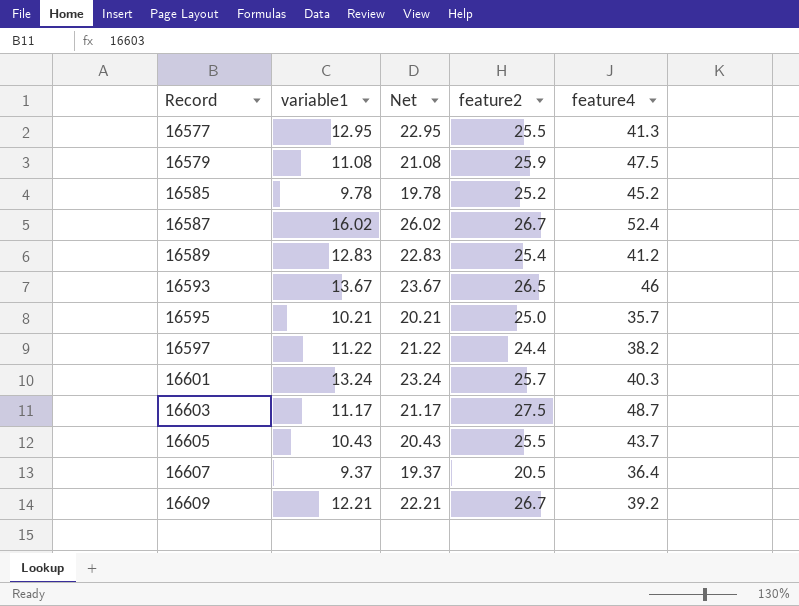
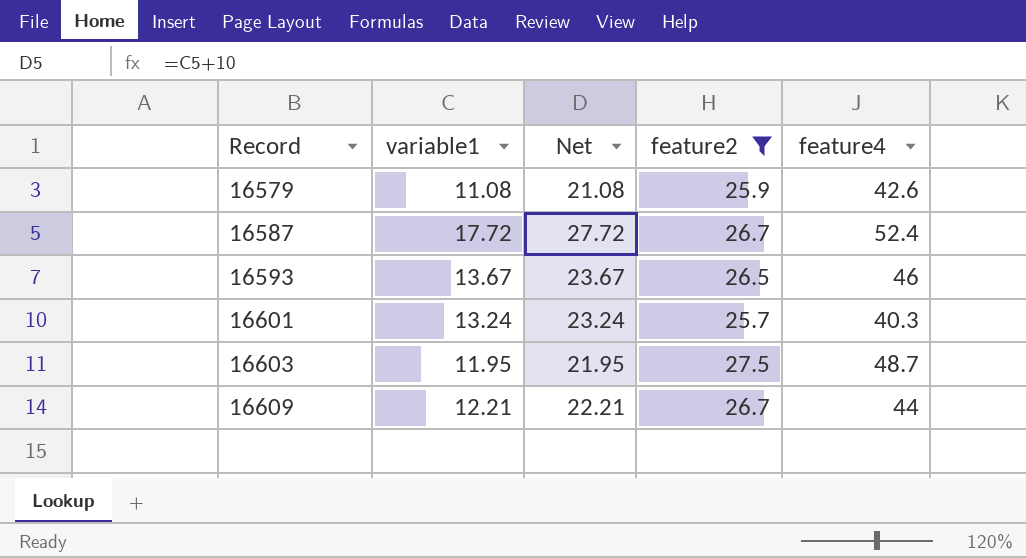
filter: none -> feature2 >= 25.7
16579 | feature4: 47.5 -> 42.6
16587 | variable1: 16.02 -> 17.72
16587 | Net: 26.02 -> 27.72
16603 | variable1: 11.17 -> 11.95
16603 | Net: 21.17 -> 21.95
16609 | feature4: 39.2 -> 44

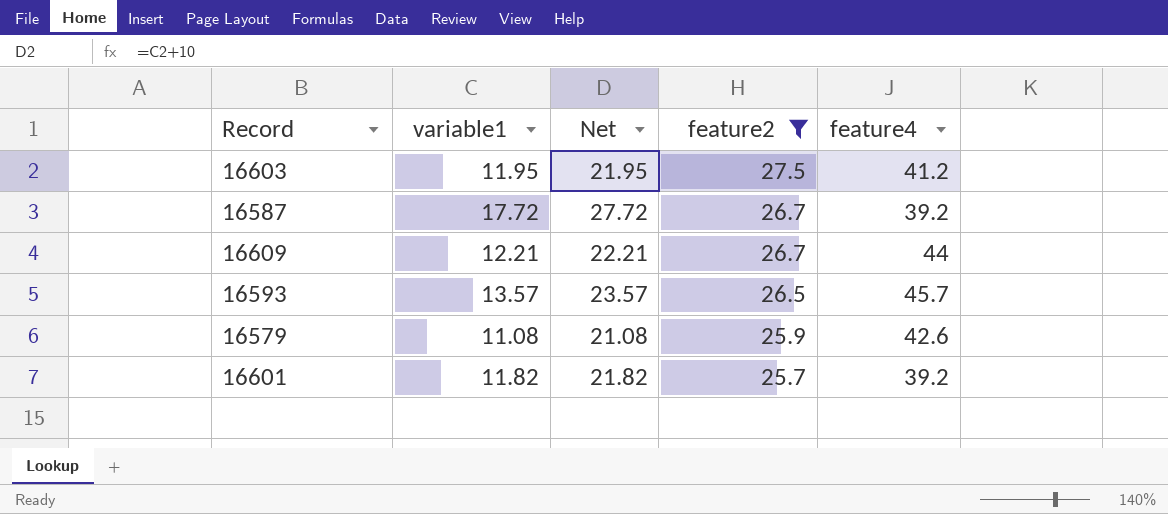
row order: Record ascending -> feature2 descending
16603 | feature4: 48.7 -> 41.2
16587 | feature4: 52.4 -> 39.2
16593 | variable1: 13.67 -> 13.57
16593 | Net: 23.67 -> 23.57
16593 | feature4: 46 -> 45.7
16601 | variable1: 13.24 -> 11.82
16601 | Net: 23.24 -> 21.82
16601 | feature4: 40.3 -> 39.2

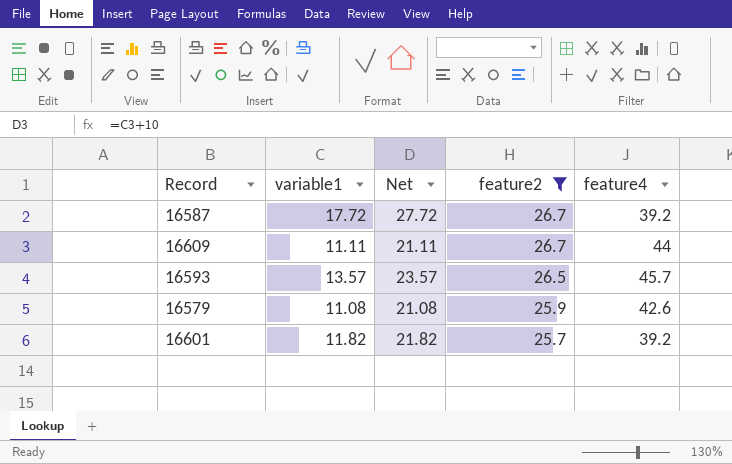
row 16603: 11.95 | 21.95 | 27.5 | 41.2 -> none
16609 | variable1: 12.21 -> 11.11
16609 | Net: 22.21 -> 21.11

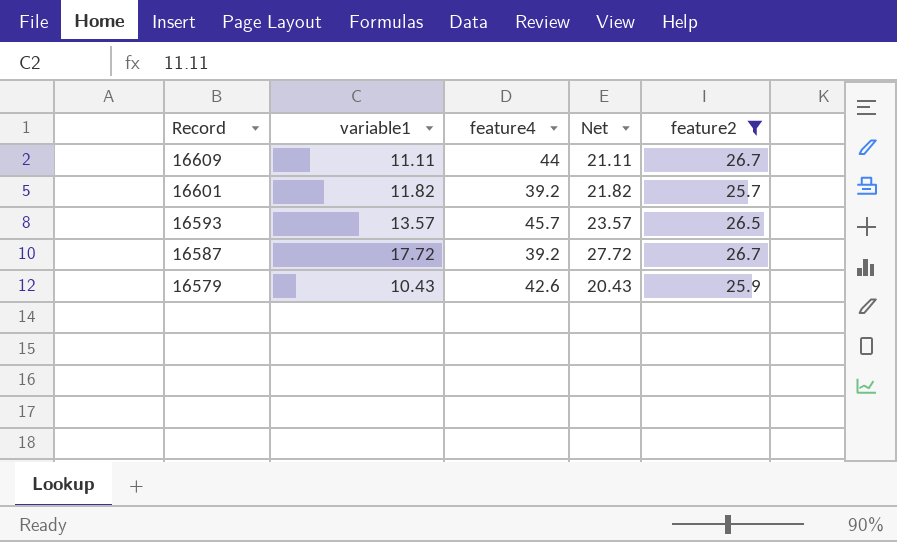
row order: feature2 descending -> Record descending
column feature4 | position: 5 -> 3
16579 | variable1: 11.08 -> 10.43
16579 | Net: 21.08 -> 20.43

